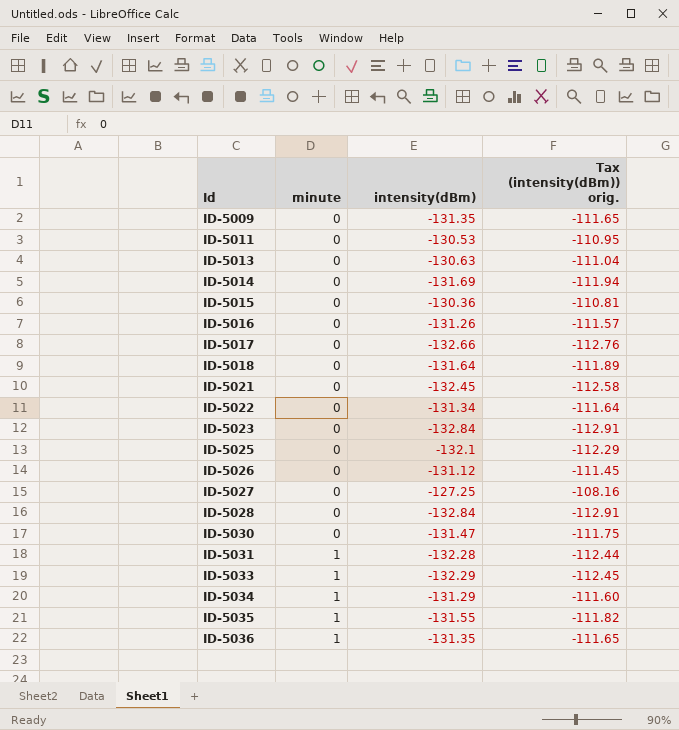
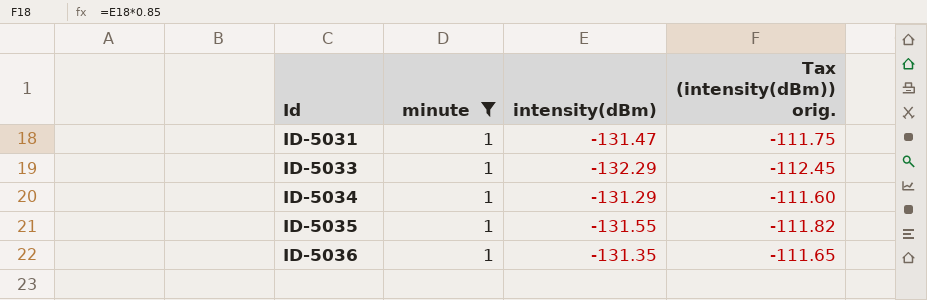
filter: none -> minute = 1
ID-5031 | intensity(dBm): -132.28 -> -131.47
ID-5031 | Tax (intensity(dBm)) orig.: -112.44 -> -111.75

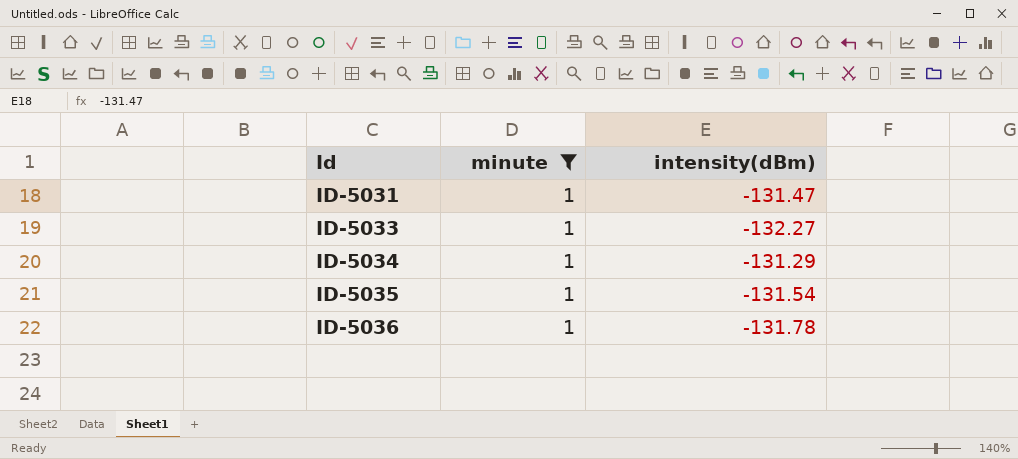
column Tax (intensity(dBm)) orig. | formula: [intensity(dBm)] * 0.85 -> none
ID-5033 | intensity(dBm): -132.29 -> -132.27
ID-5035 | intensity(dBm): -131.55 -> -131.54
ID-5036 | intensity(dBm): -131.35 -> -131.78

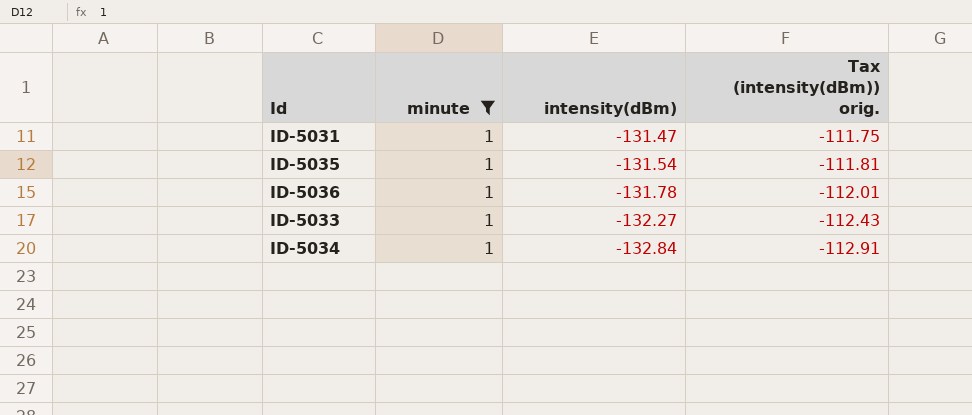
row order: Id ascending -> intensity(dBm) descending
column Tax (intensity(dBm)) orig. | formula: none -> [intensity(dBm)] * 0.85
ID-5034 | intensity(dBm): -131.29 -> -132.84

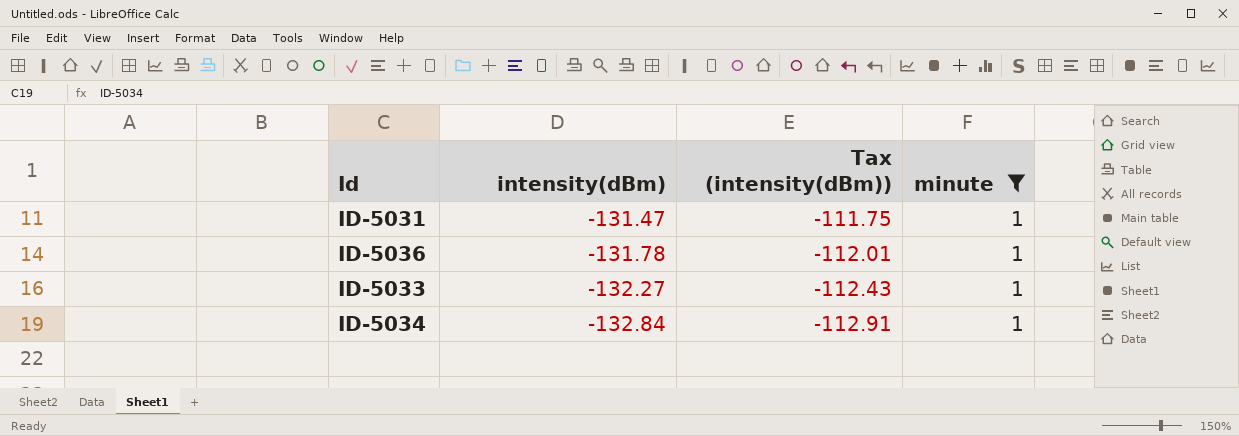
column name: Tax (intensity(dBm)) orig. -> Tax (intensity(dBm))
column minute | position: 2 -> 4
row ID-5035: 1 | -131.54 | -111.81 -> none

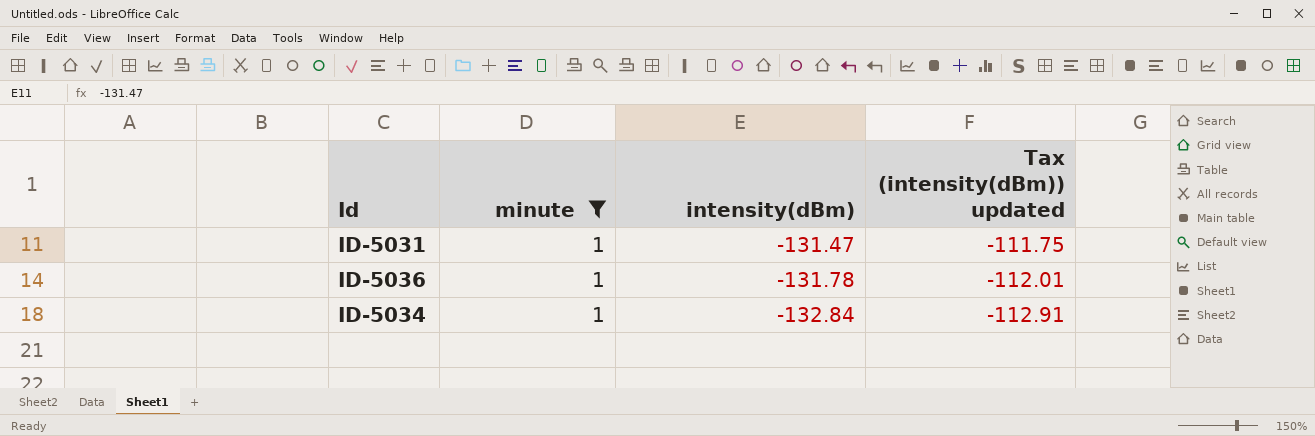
column minute | position: 4 -> 2
column name: Tax (intensity(dBm)) -> Tax (intensity(dBm)) updated
row ID-5033: -132.27 | -112.43 | 1 -> none

